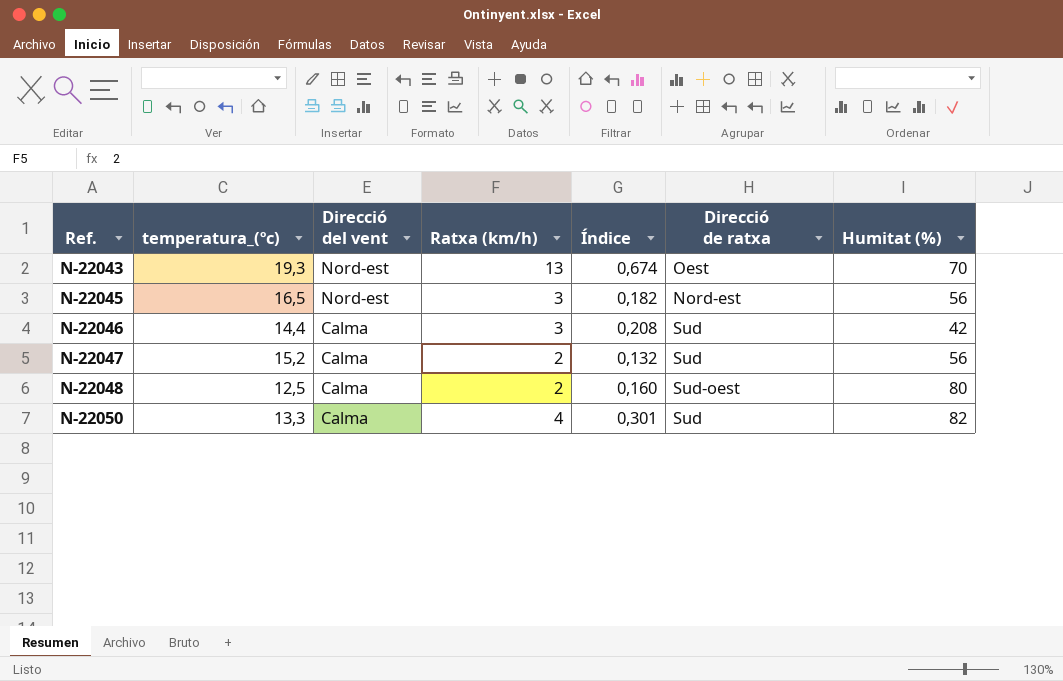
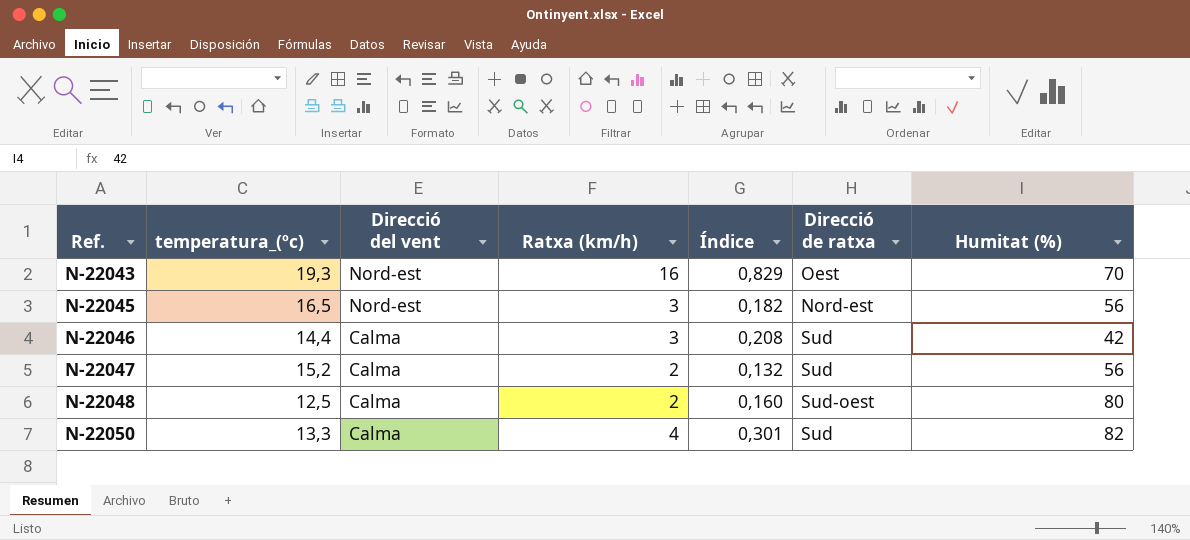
N-22043 | Ratxa (km/h): 13 -> 16
N-22043 | Índice: 0,674 -> 0,829

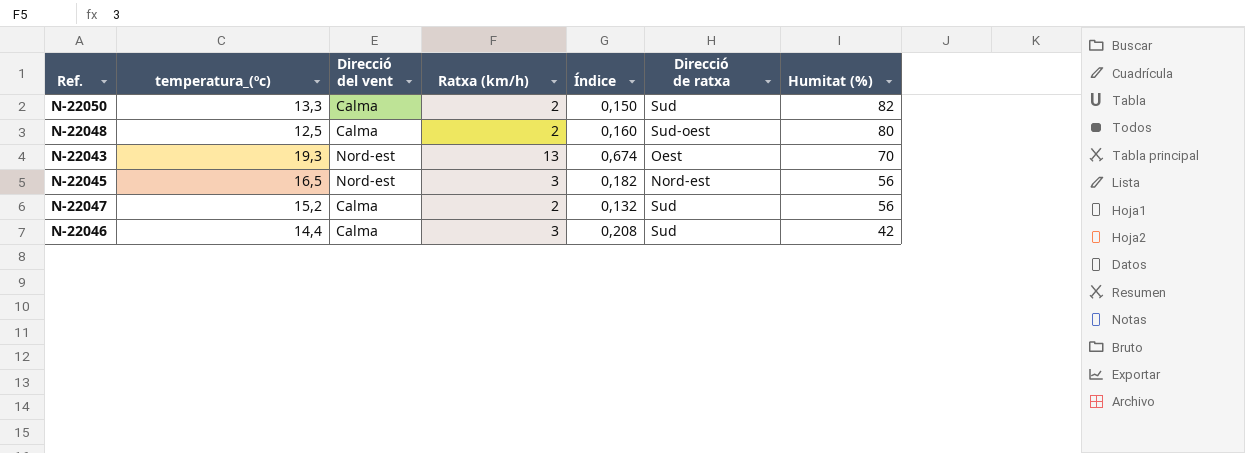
row order: Ref. ascending -> Humitat (%) descending
N-22050 | Ratxa (km/h): 4 -> 2
N-22050 | Índice: 0,301 -> 0,150
N-22043 | Ratxa (km/h): 16 -> 13
N-22043 | Índice: 0,829 -> 0,674

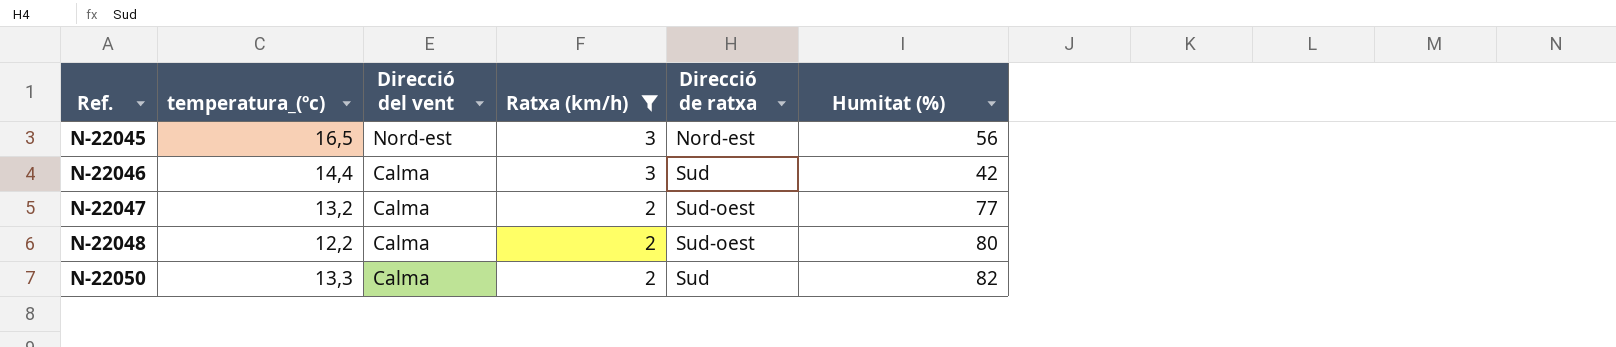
filter: none -> Ratxa (km/h) != 13
row order: Humitat (%) descending -> Ref. ascending
column Índice | formula: [Ratxa (km/h)] / [temperatura_(ºc)] -> none
N-22047 | temperatura_(ºc): 15,2 -> 13,2
N-22047 | Direcció de ratxa: Sud -> Sud-oest
N-22047 | Humitat (%): 56 -> 77
N-22048 | temperatura_(ºc): 12,5 -> 12,2

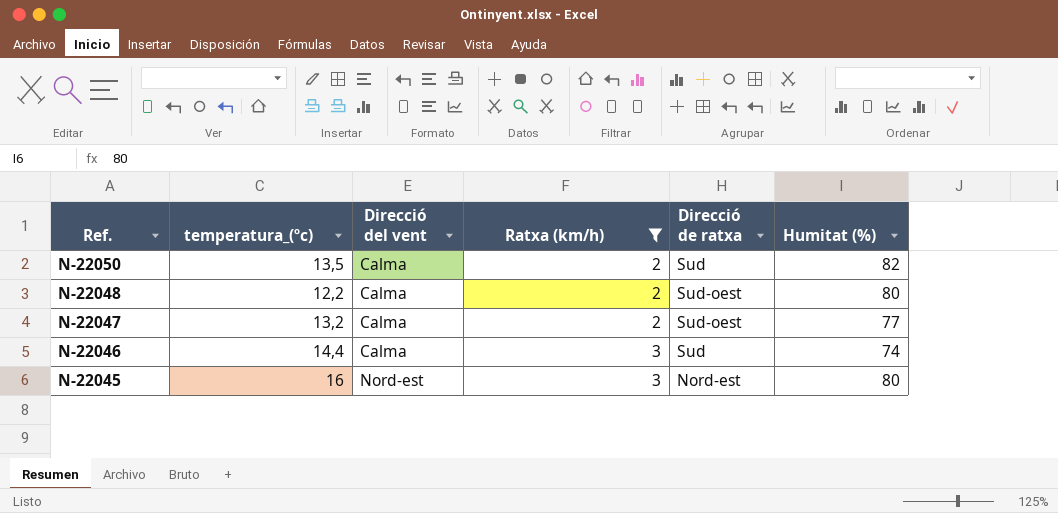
row order: Ref. ascending -> Ref. descending
N-22050 | temperatura_(ºc): 13,3 -> 13,5
N-22046 | Humitat (%): 42 -> 74
N-22045 | temperatura_(ºc): 16,5 -> 16
N-22045 | Humitat (%): 56 -> 80

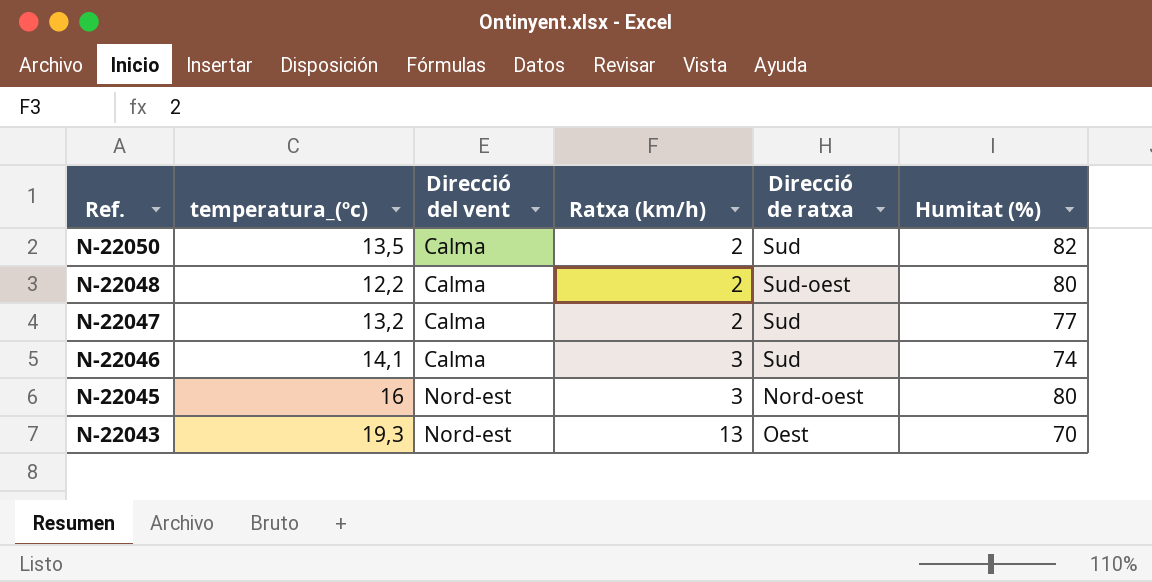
filter: Ratxa (km/h) != 13 -> none
N-22047 | Direcció de ratxa: Sud-oest -> Sud
N-22046 | temperatura_(ºc): 14,4 -> 14,1
N-22045 | Direcció de ratxa: Nord-est -> Nord-oest

